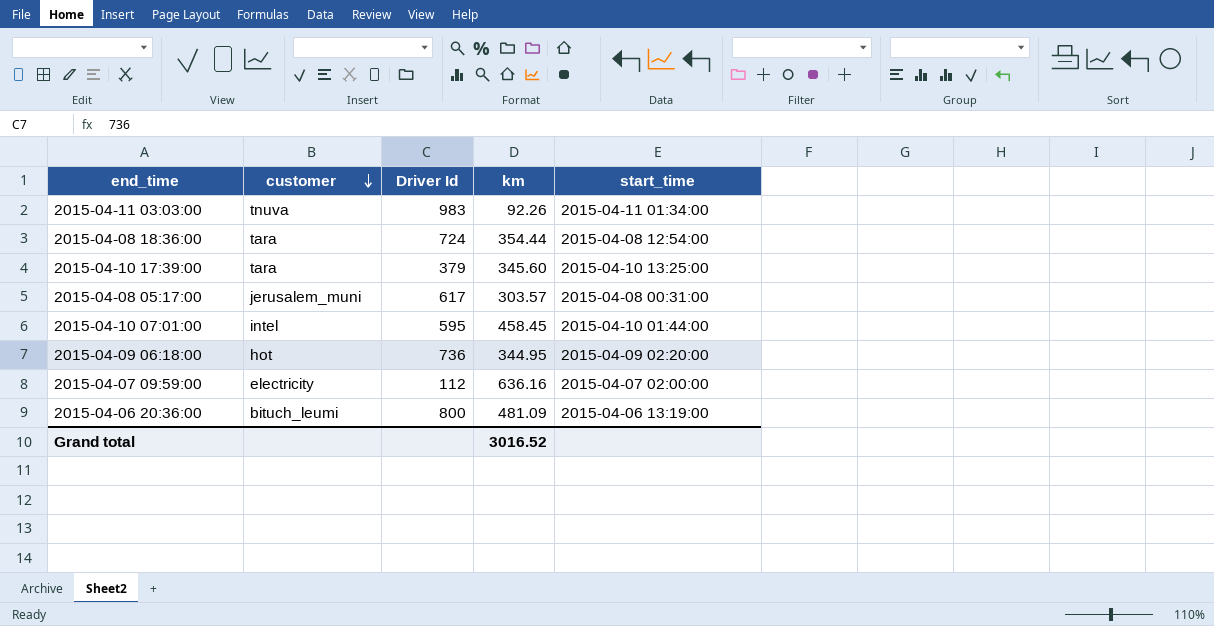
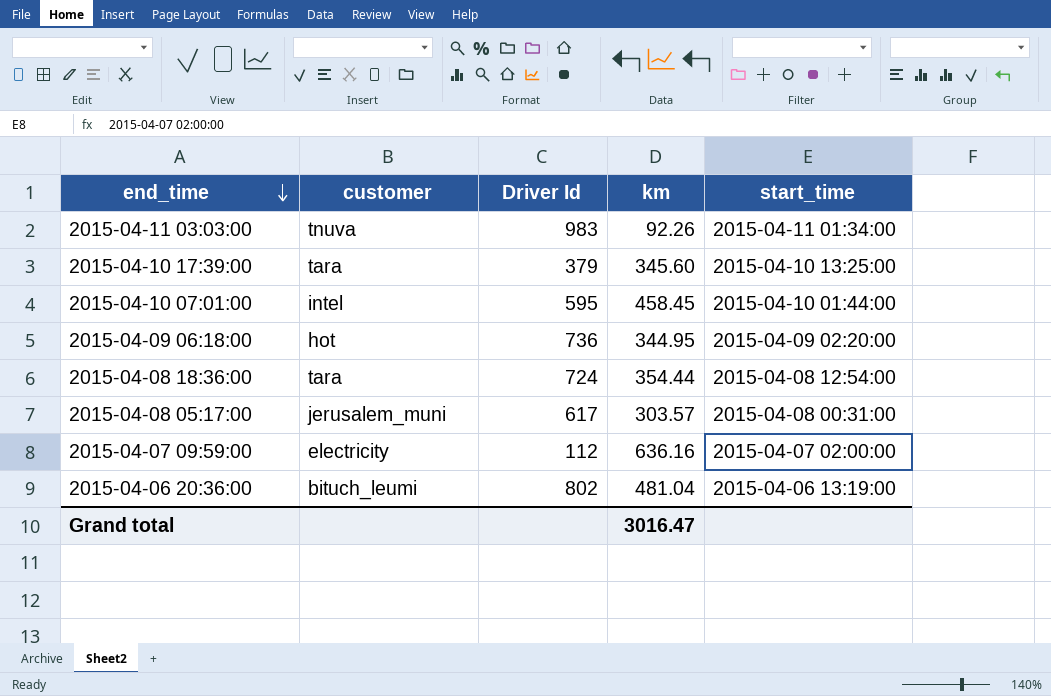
row order: customer descending -> end_time descending
2015-04-06 20:36:00 | Driver Id: 800 -> 802
2015-04-06 20:36:00 | km: 481.09 -> 481.04
Grand total | km: 3016.52 -> 3016.47

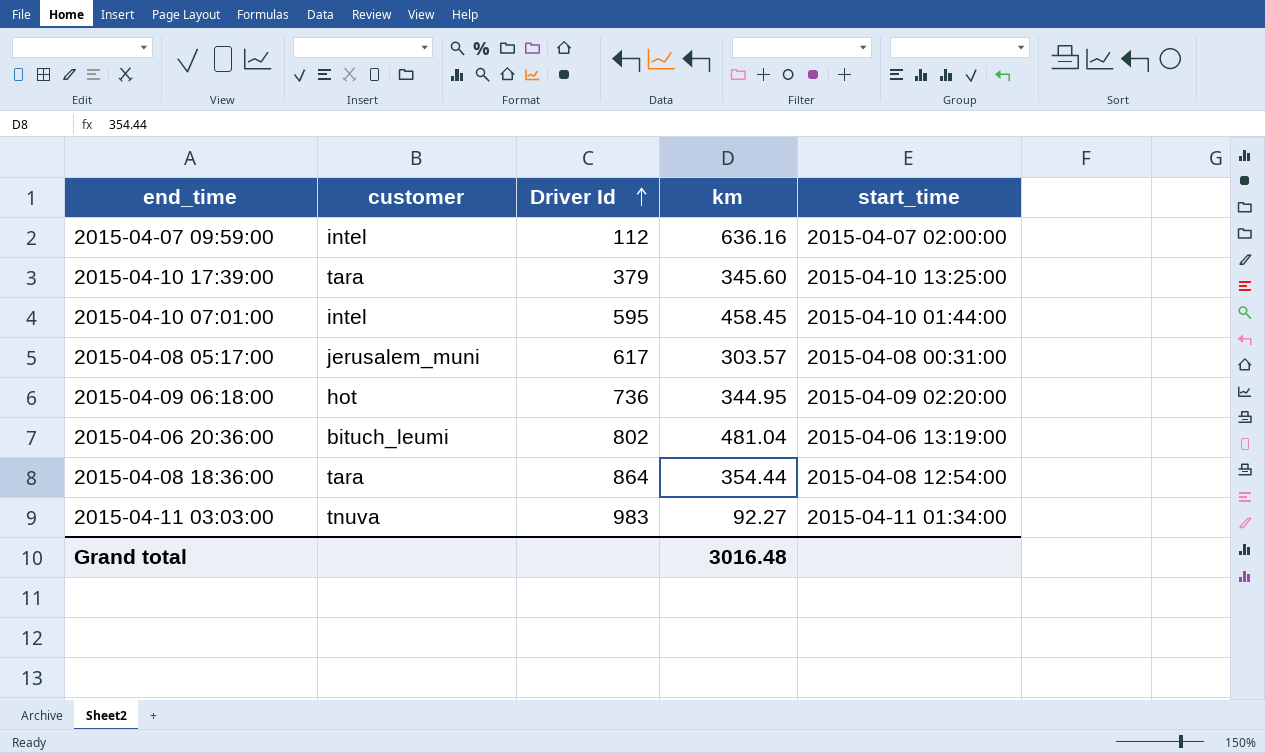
row order: end_time descending -> Driver Id ascending
2015-04-07 09:59:00 | customer: electricity -> intel
2015-04-08 18:36:00 | Driver Id: 724 -> 864
2015-04-11 03:03:00 | km: 92.26 -> 92.27
Grand total | km: 3016.47 -> 3016.48

